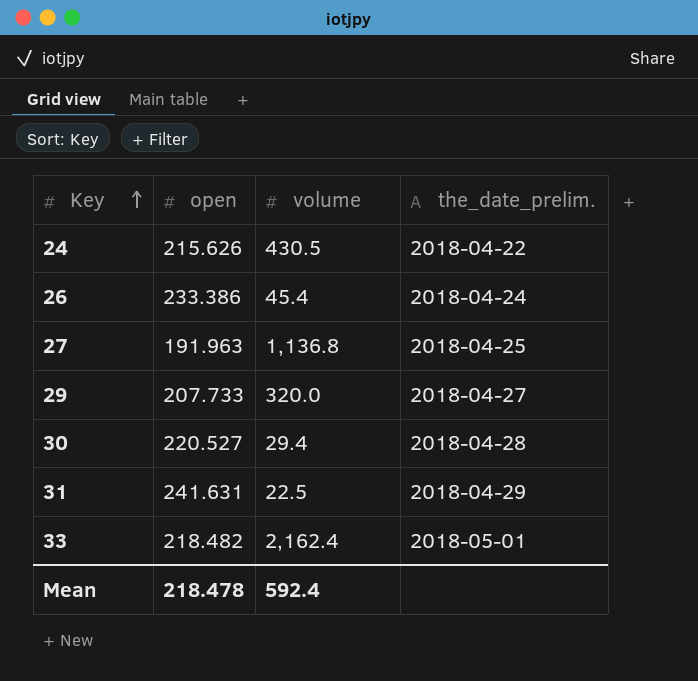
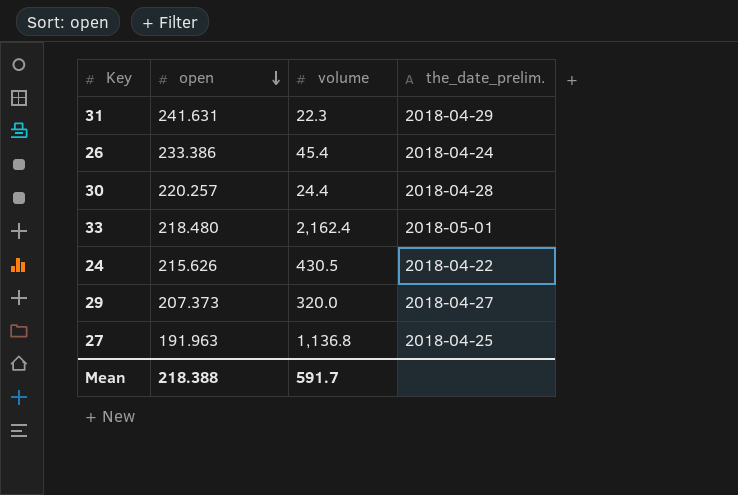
row order: Key ascending -> open descending
31 | volume: 22.5 -> 22.3
30 | open: 220.527 -> 220.257
30 | volume: 29.4 -> 24.4
33 | open: 218.482 -> 218.480
29 | open: 207.733 -> 207.373
Mean | open: 218.478 -> 218.388
Mean | volume: 592.4 -> 591.7

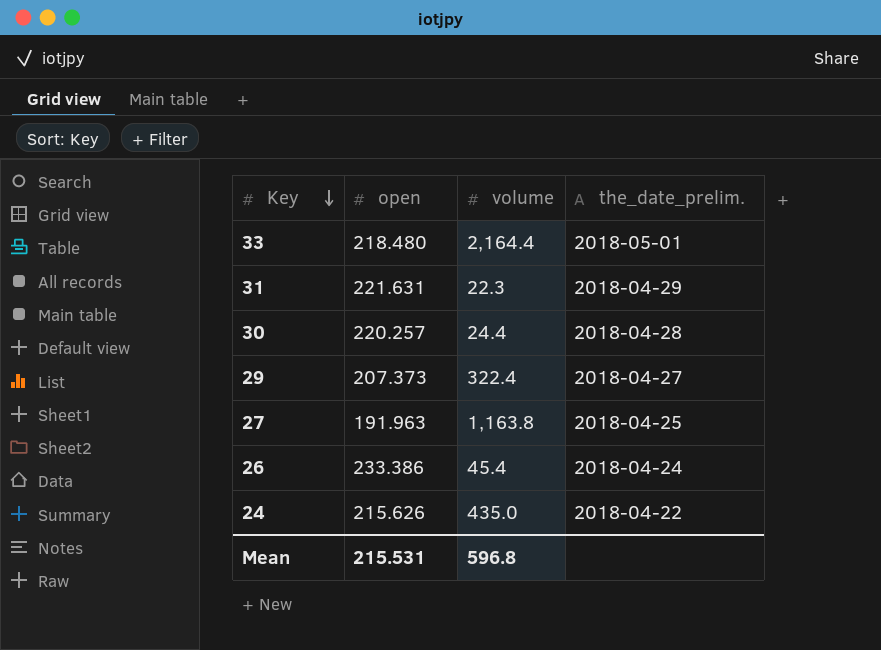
row order: open descending -> Key descending
33 | volume: 2,162.4 -> 2,164.4
31 | open: 241.631 -> 221.631
29 | volume: 320.0 -> 322.4
27 | volume: 1,136.8 -> 1,163.8
24 | volume: 430.5 -> 435.0
Mean | open: 218.388 -> 215.531
Mean | volume: 591.7 -> 596.8

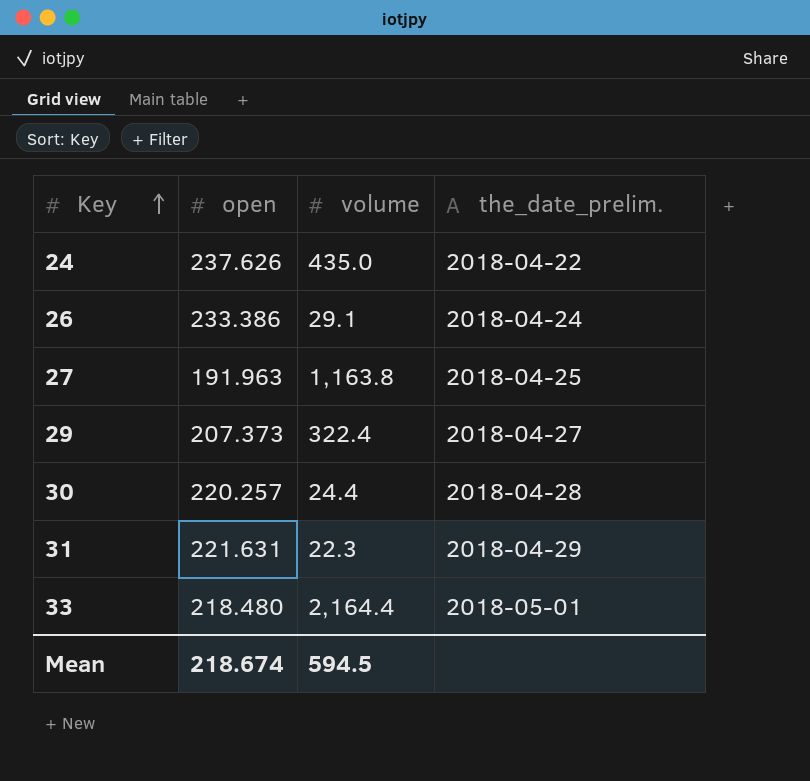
row order: Key descending -> Key ascending
24 | open: 215.626 -> 237.626
26 | volume: 45.4 -> 29.1
Mean | open: 215.531 -> 218.674
Mean | volume: 596.8 -> 594.5

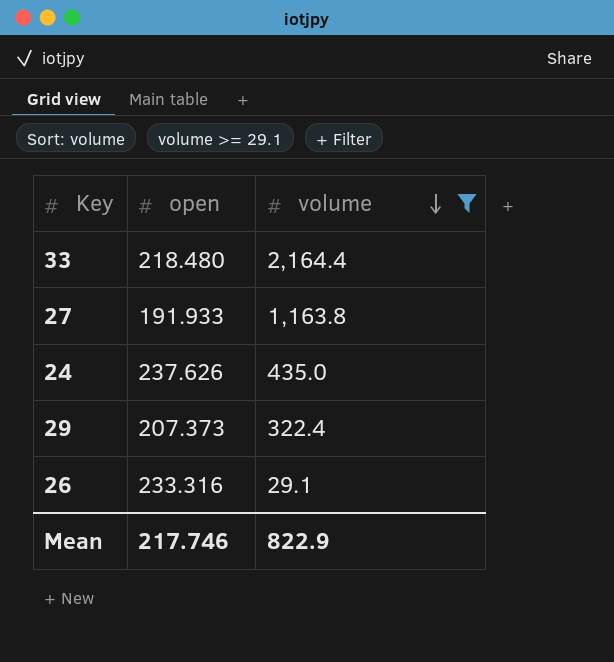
filter: none -> volume >= 29.1
row order: Key ascending -> volume descending
column the_date_prelim. | position: 4 -> none
27 | open: 191.963 -> 191.933
26 | open: 233.386 -> 233.316
Mean | open: 218.674 -> 217.746
Mean | volume: 594.5 -> 822.9

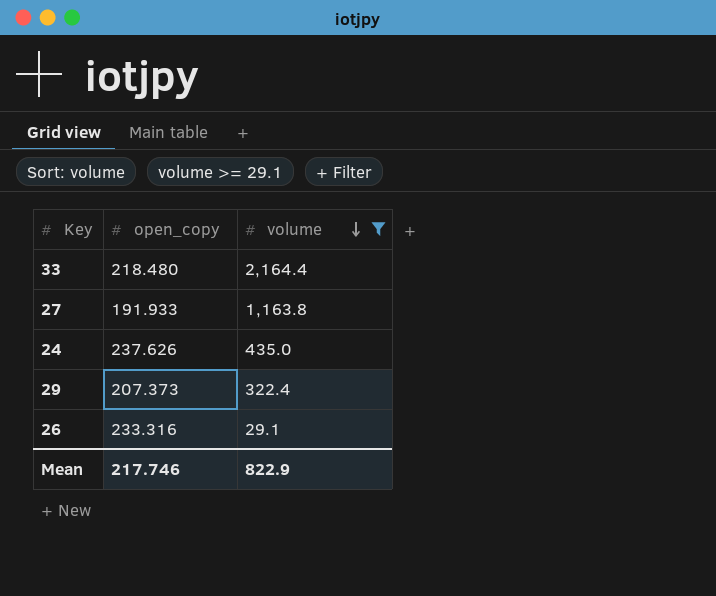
column name: open -> open_copy

